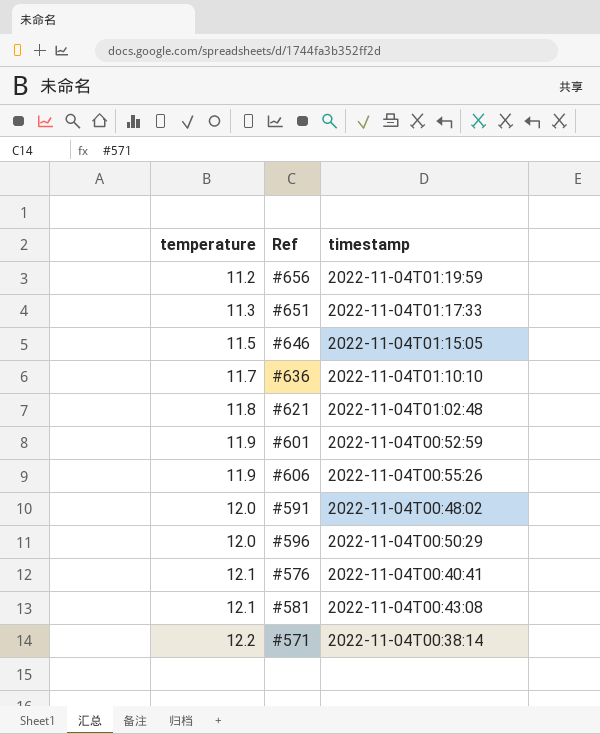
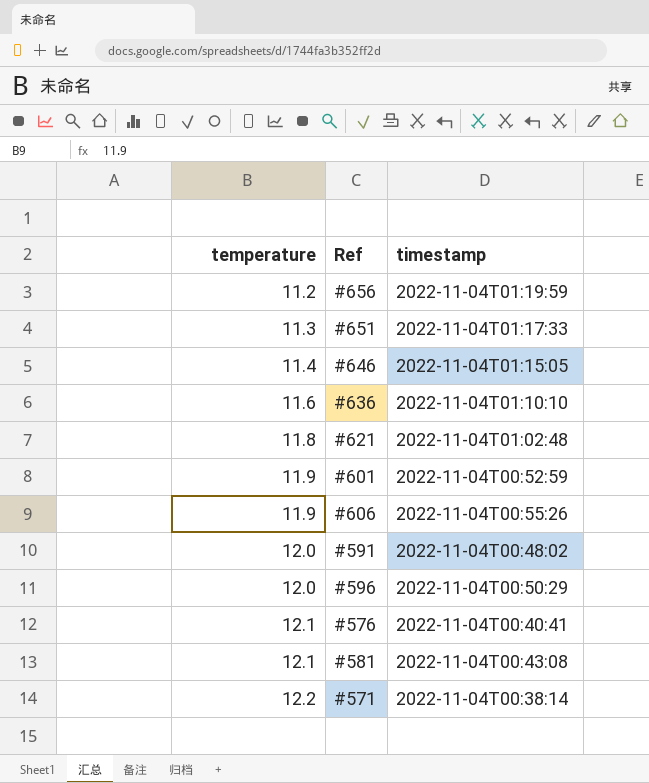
#646 | temperature: 11.5 -> 11.4
#636 | temperature: 11.7 -> 11.6

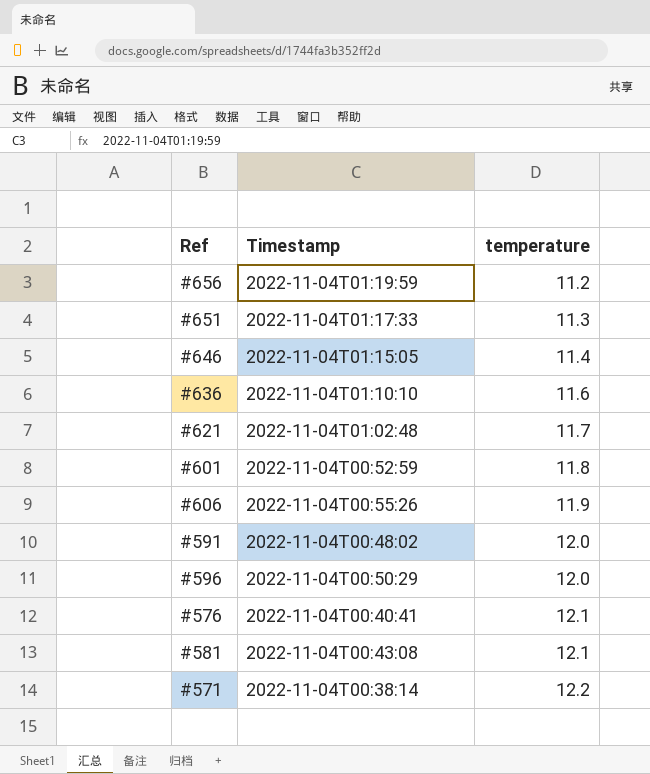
column name: timestamp -> Timestamp
column temperature | position: 1 -> 3
#621 | temperature: 11.8 -> 11.7
#601 | temperature: 11.9 -> 11.8

